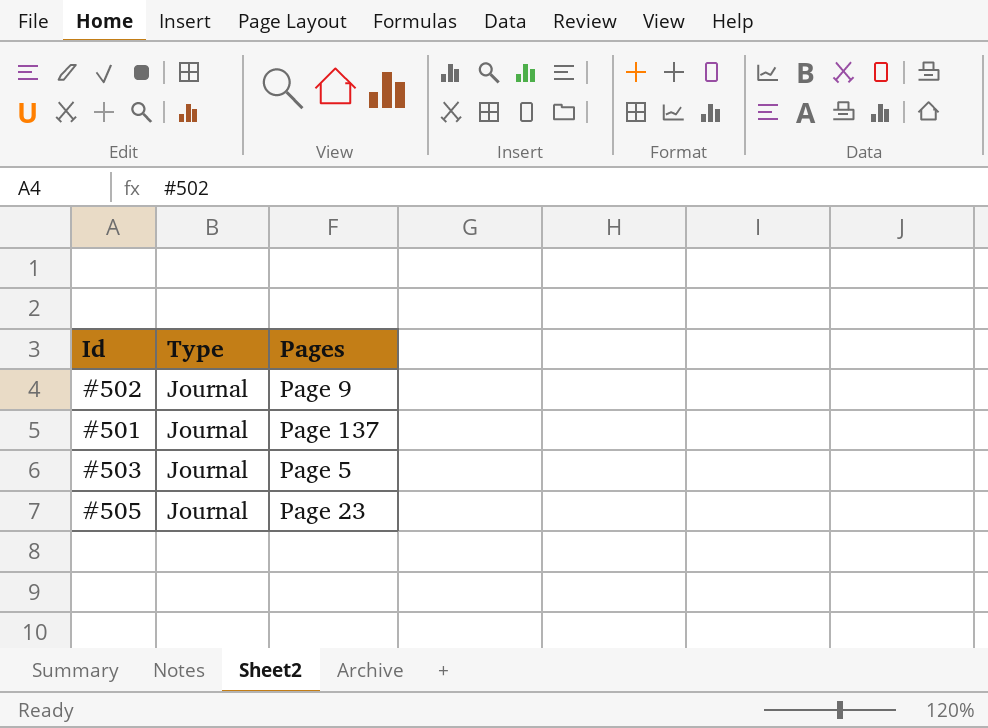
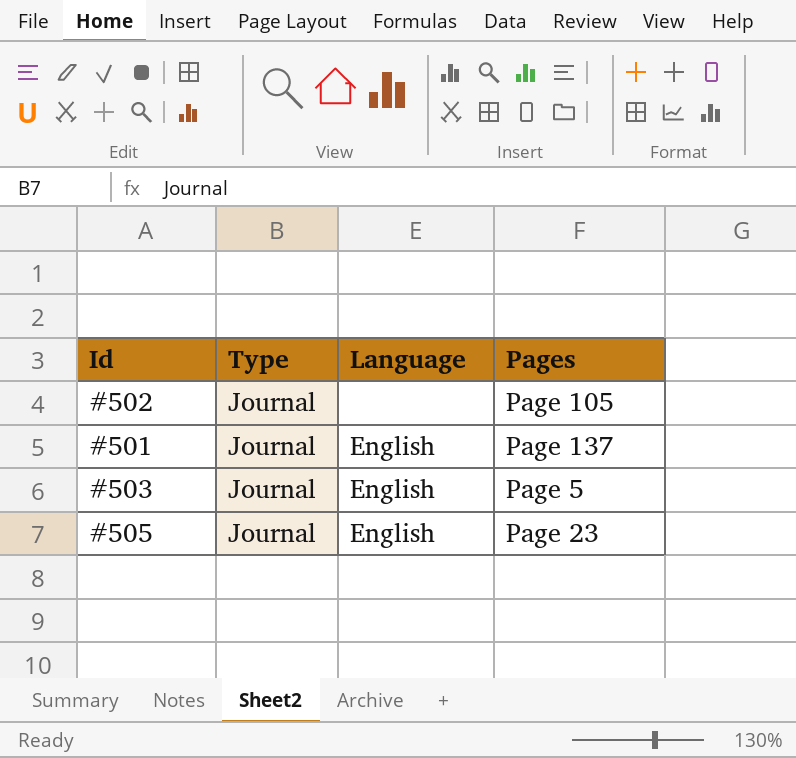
column Language | position: none -> 3
#502 | Pages: Page 9 -> Page 105

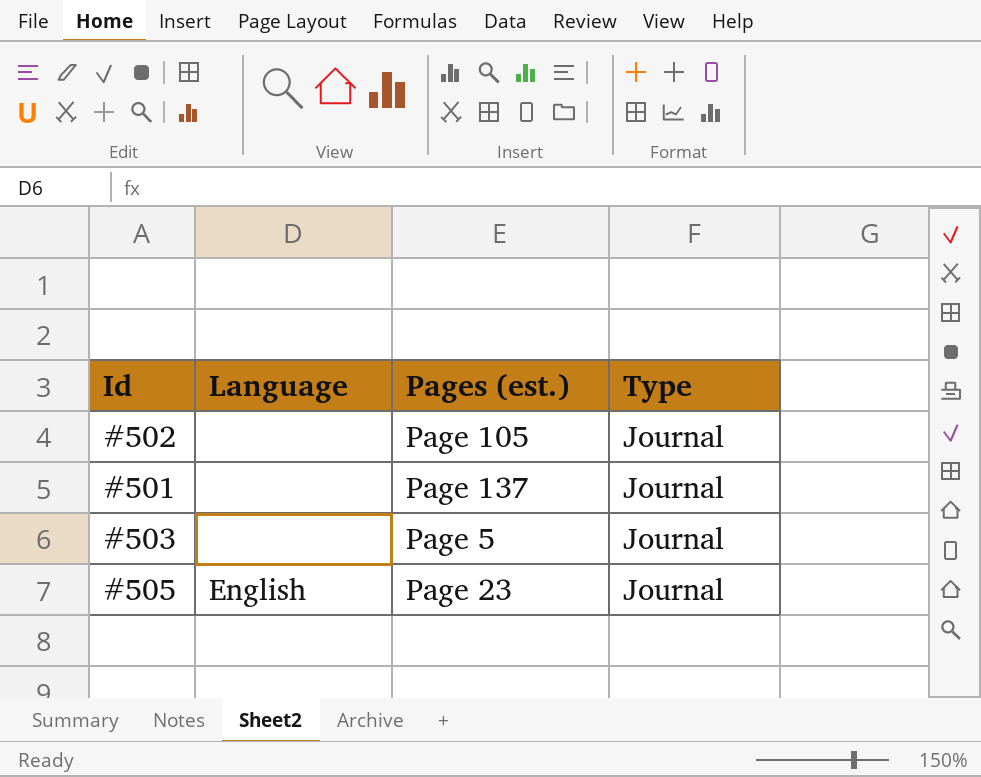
column name: Pages -> Pages (est.)
column Type | position: 2 -> 4
#501 | Language: English -> none
#503 | Language: English -> none

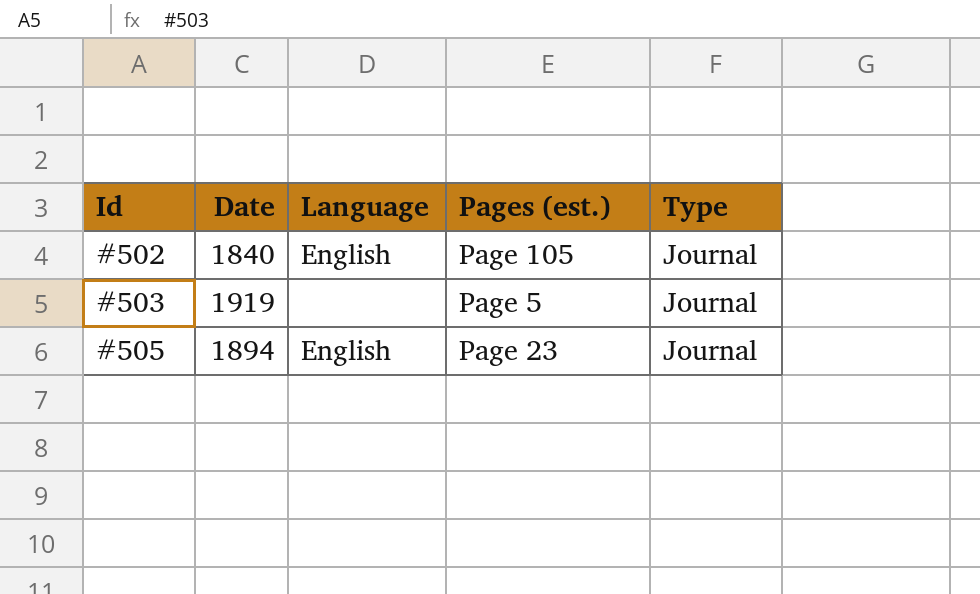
column Date | position: none -> 2
row #501: none | Page 137 | Journal -> none
#502 | Language: none -> English

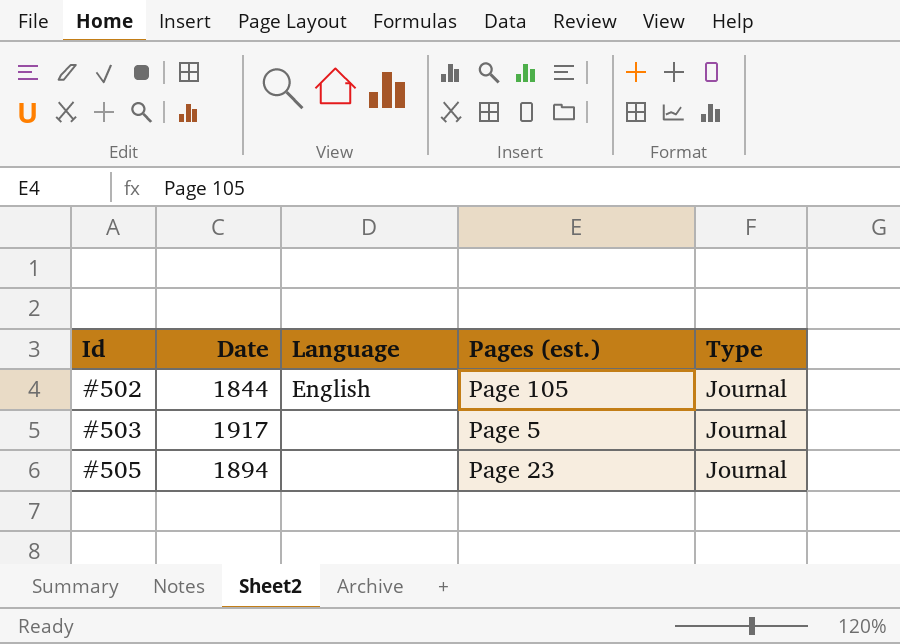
#502 | Date: 1840 -> 1844
#503 | Date: 1919 -> 1917
#505 | Language: English -> none

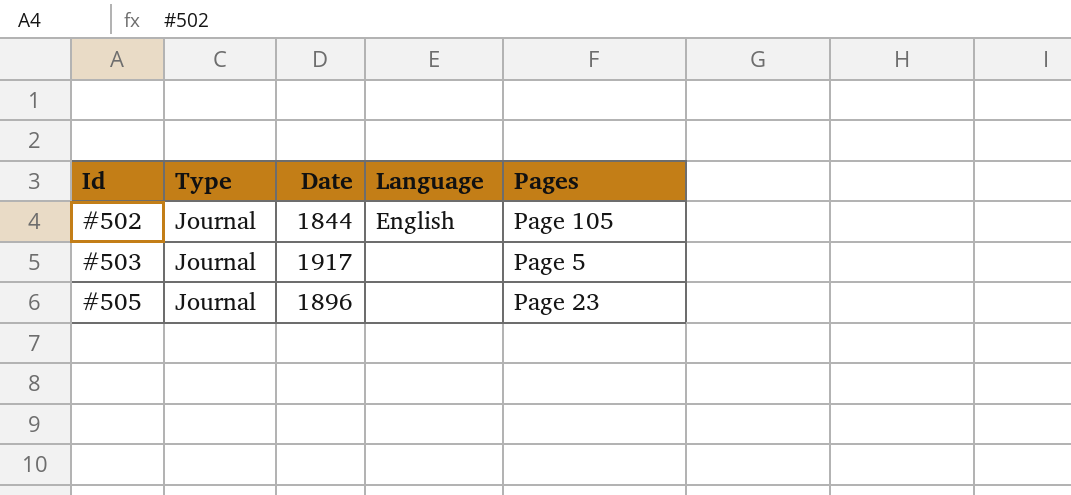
column Type | position: 5 -> 2
column name: Pages (est.) -> Pages
#505 | Date: 1894 -> 1896

